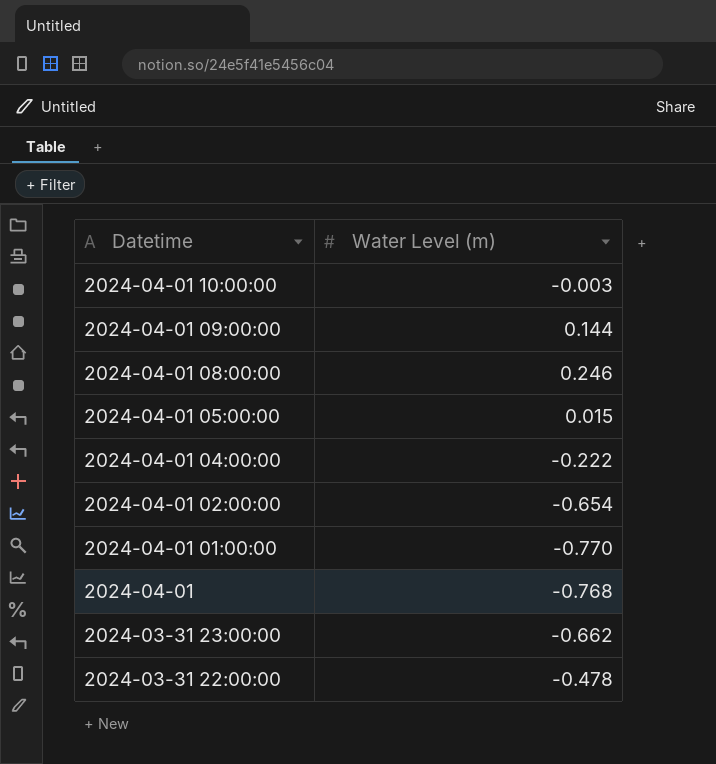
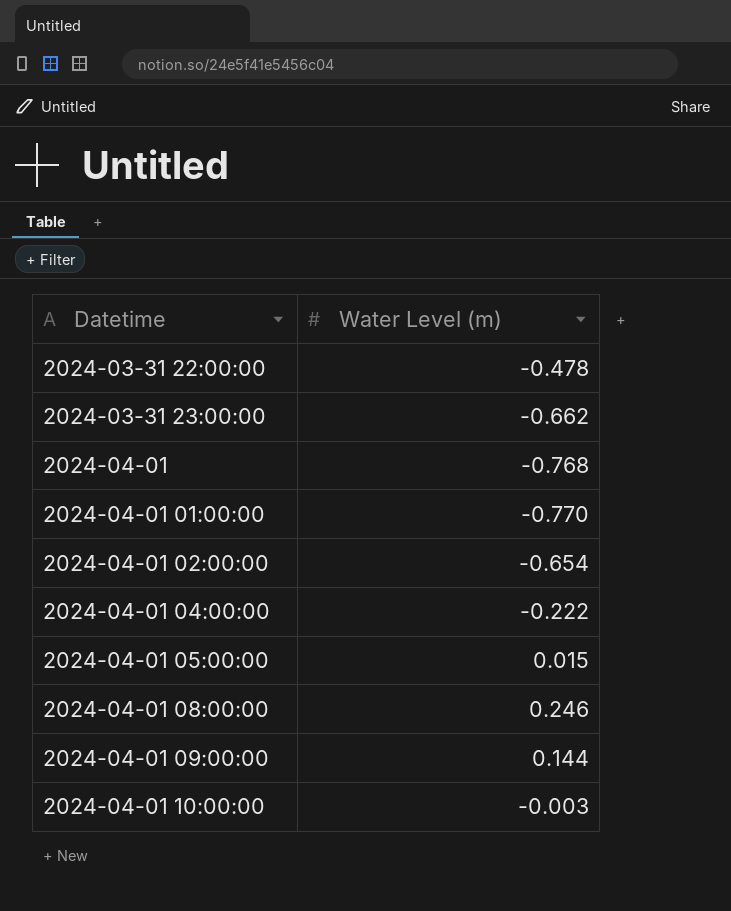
row order: Datetime descending -> Datetime ascending

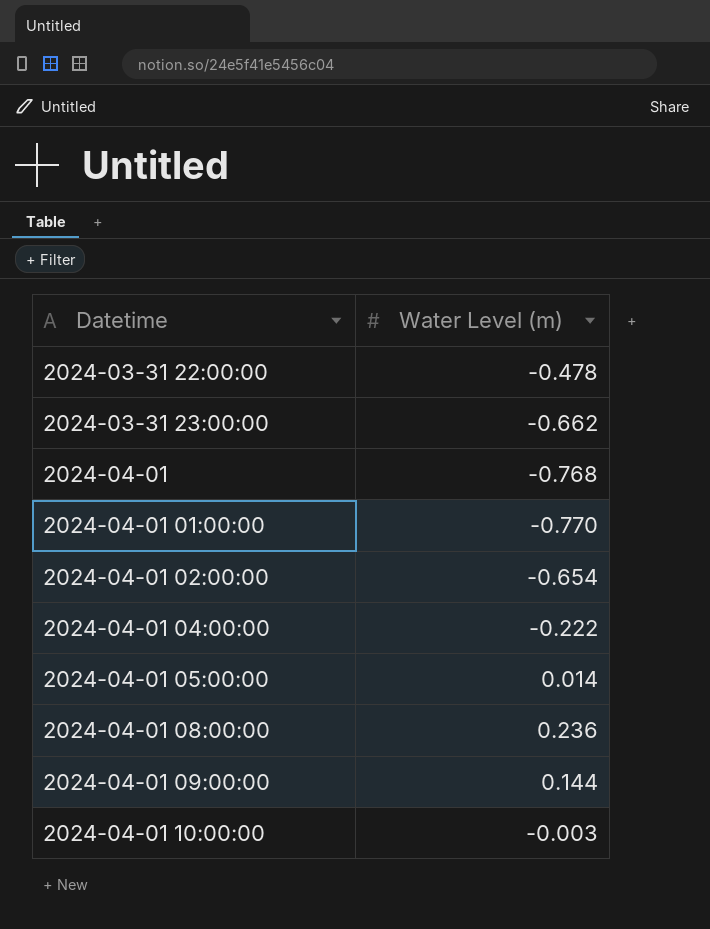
2024-04-01 05:00:00 | Water Level (m): 0.015 -> 0.014
2024-04-01 08:00:00 | Water Level (m): 0.246 -> 0.236

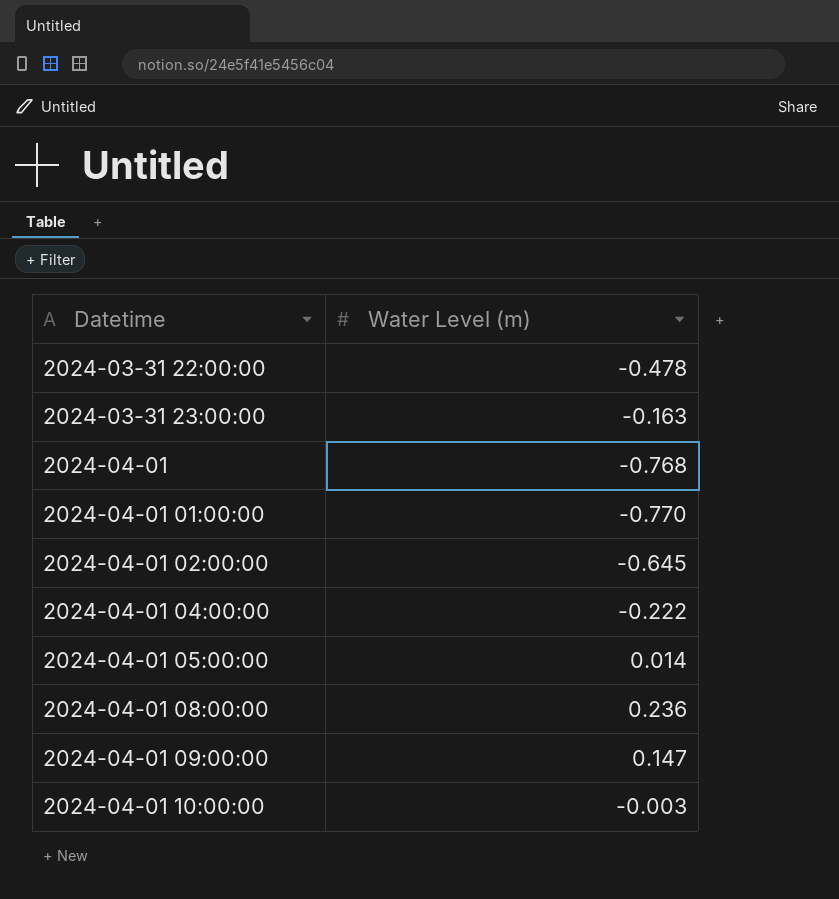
2024-03-31 23:00:00 | Water Level (m): -0.662 -> -0.163
2024-04-01 02:00:00 | Water Level (m): -0.654 -> -0.645
2024-04-01 09:00:00 | Water Level (m): 0.144 -> 0.147

